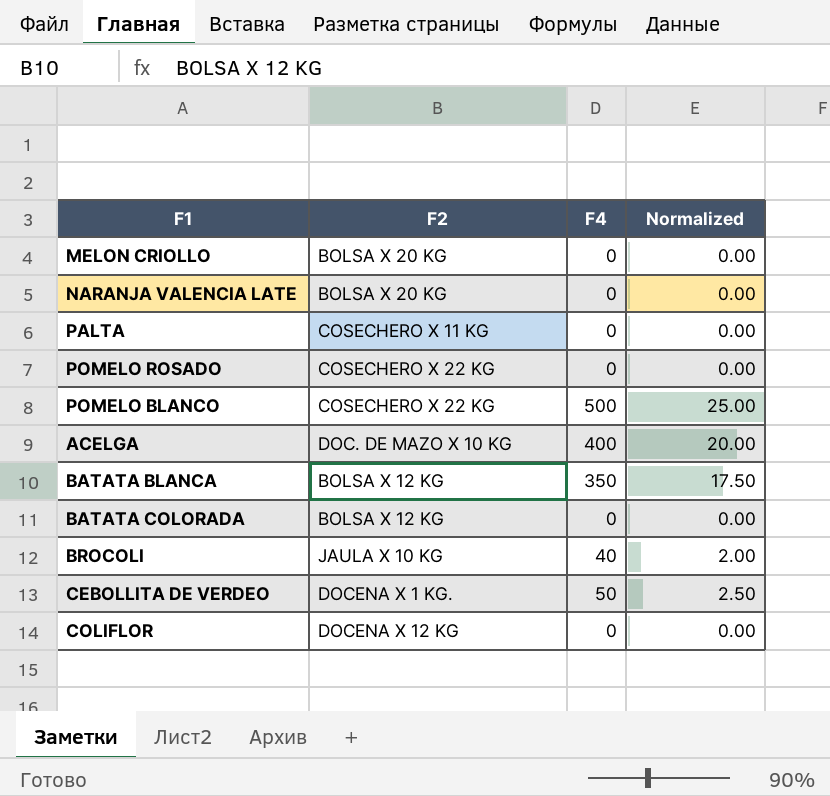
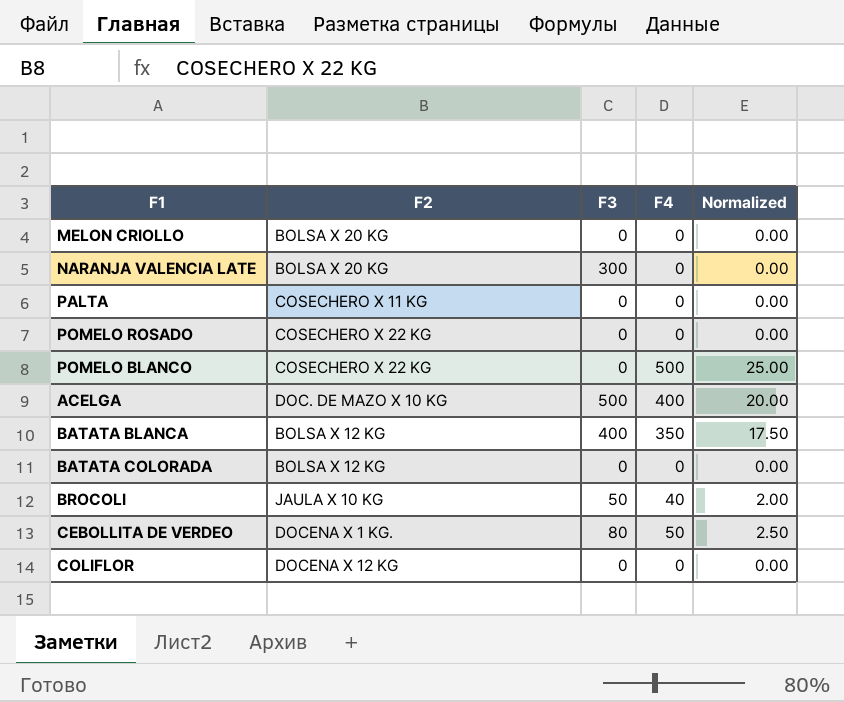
column F3 | position: none -> 3

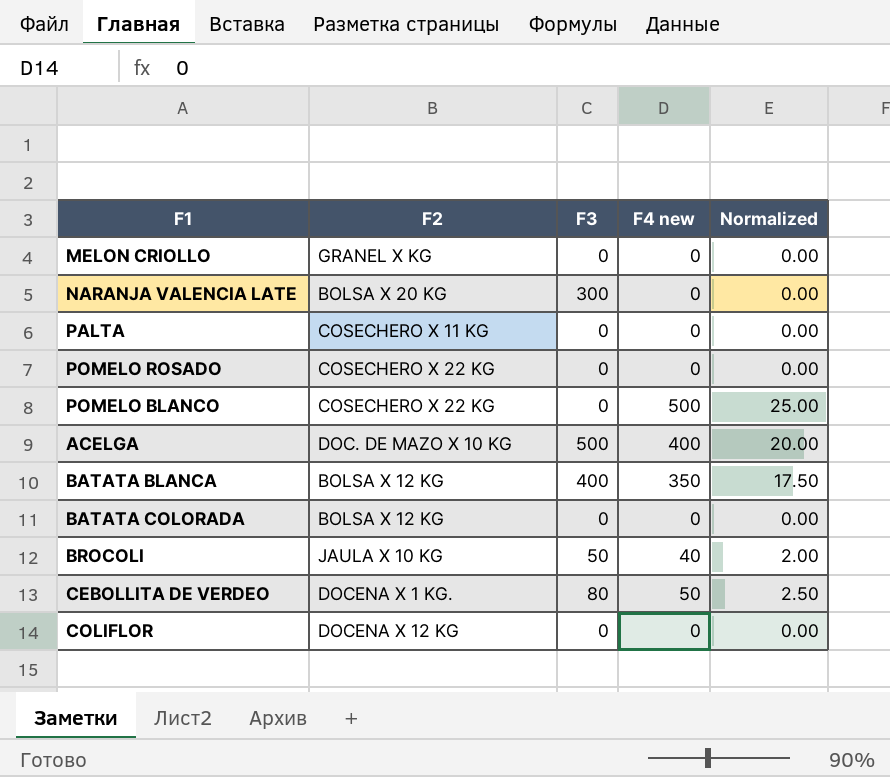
column name: F4 -> F4 new
MELON CRIOLLO | F2: BOLSA X 20 KG -> GRANEL X KG

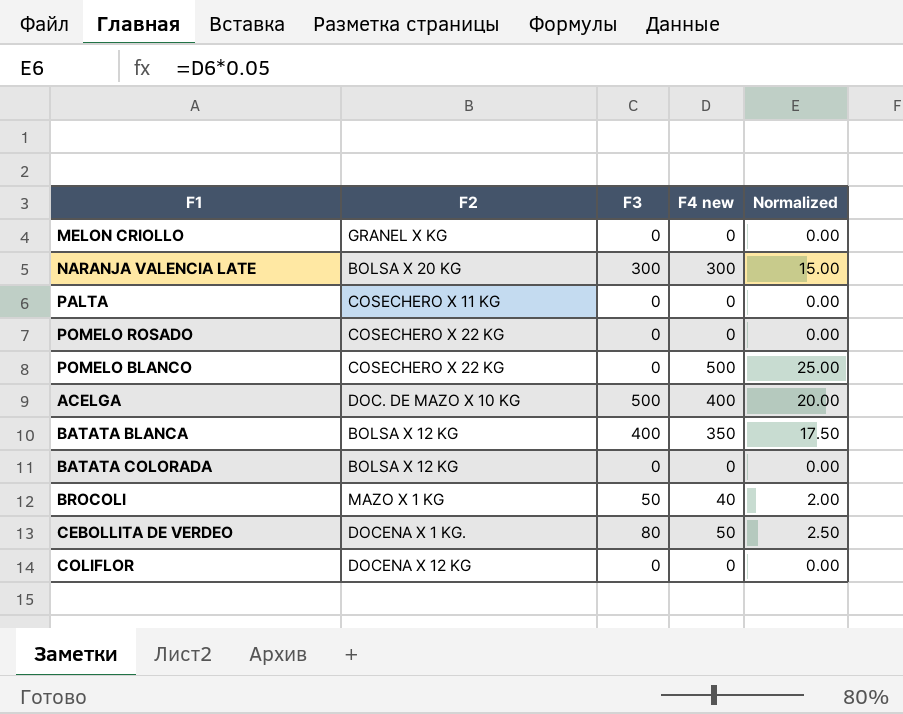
NARANJA VALENCIA LATE | F4 new: 0 -> 300
NARANJA VALENCIA LATE | Normalized: 0.00 -> 15.00
BROCOLI | F2: JAULA X 10 KG -> MAZO X 1 KG

